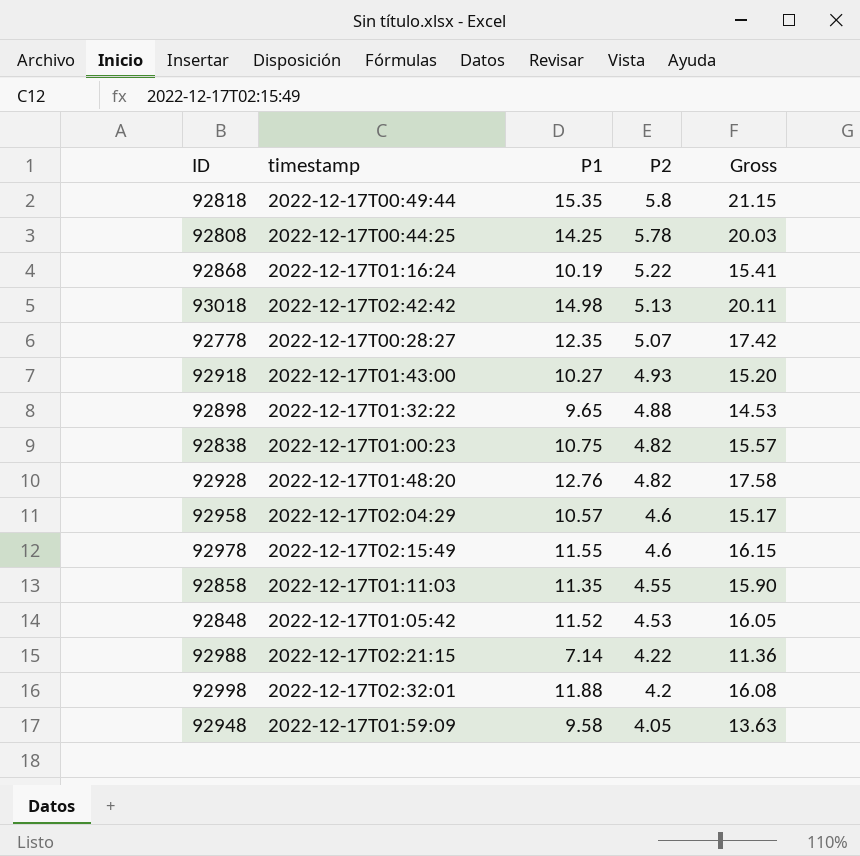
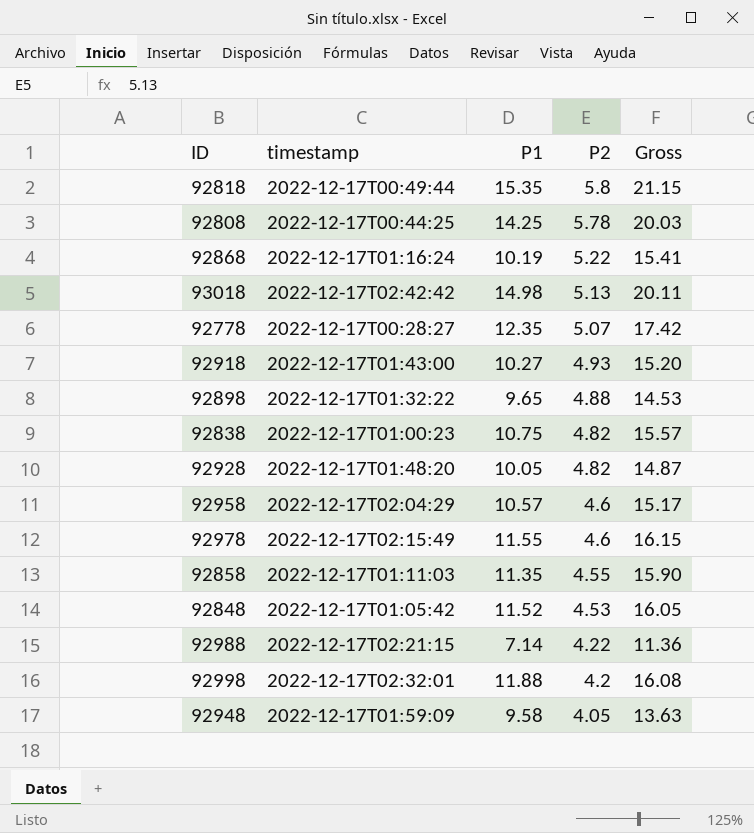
92928 | P1: 12.76 -> 10.05
92928 | Gross: 17.58 -> 14.87

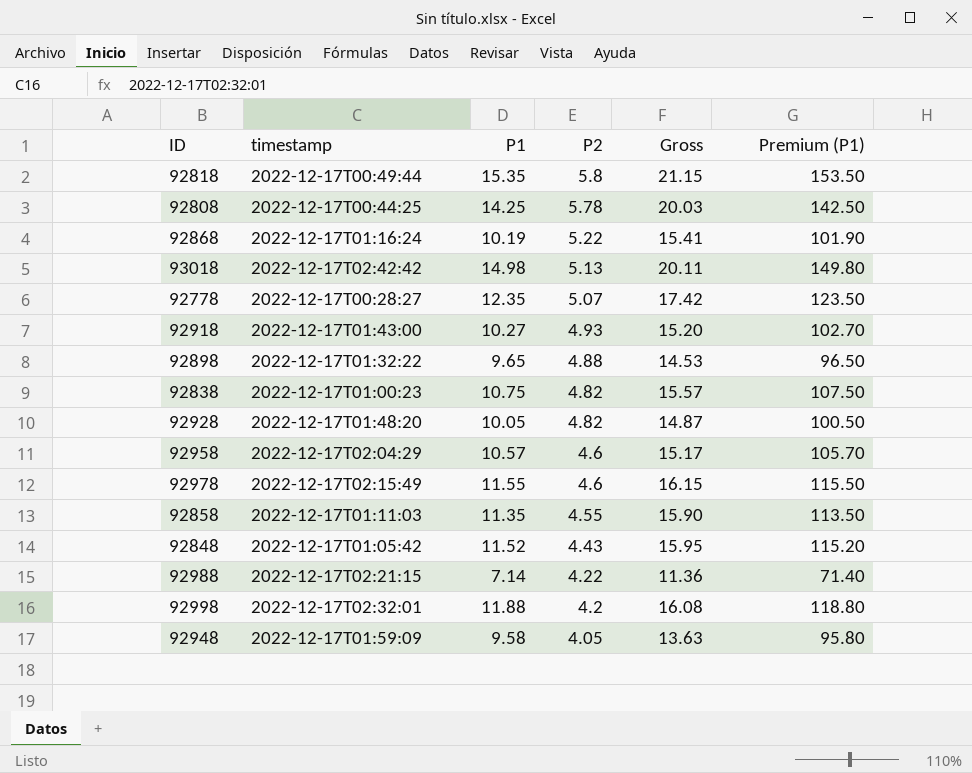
column Premium (P1) | formula: none -> [P1] * 10
92848 | P2: 4.53 -> 4.43
92848 | Gross: 16.05 -> 15.95

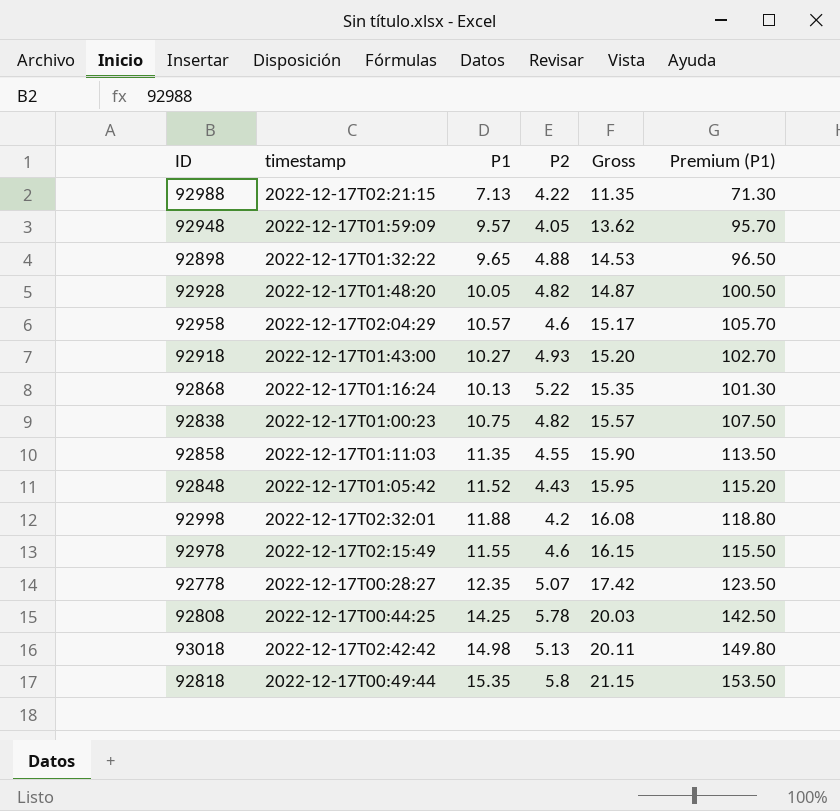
row order: P2 descending -> Gross ascending
92988 | P1: 7.14 -> 7.13
92988 | Gross: 11.36 -> 11.35
92988 | Premium (P1): 71.40 -> 71.30
92948 | P1: 9.58 -> 9.57
92948 | Gross: 13.63 -> 13.62
92948 | Premium (P1): 95.80 -> 95.70
92868 | P1: 10.19 -> 10.13
92868 | Gross: 15.41 -> 15.35
92868 | Premium (P1): 101.90 -> 101.30

